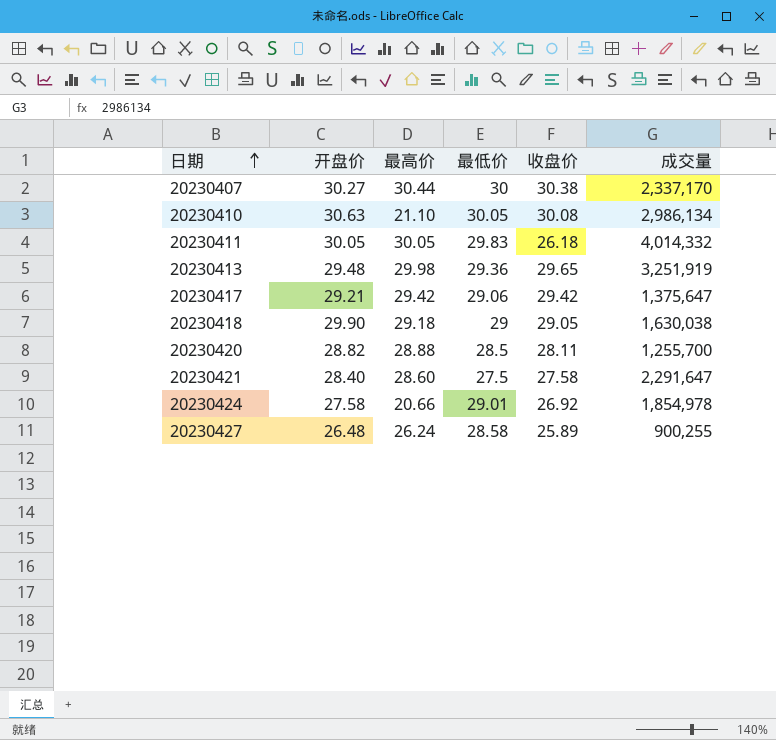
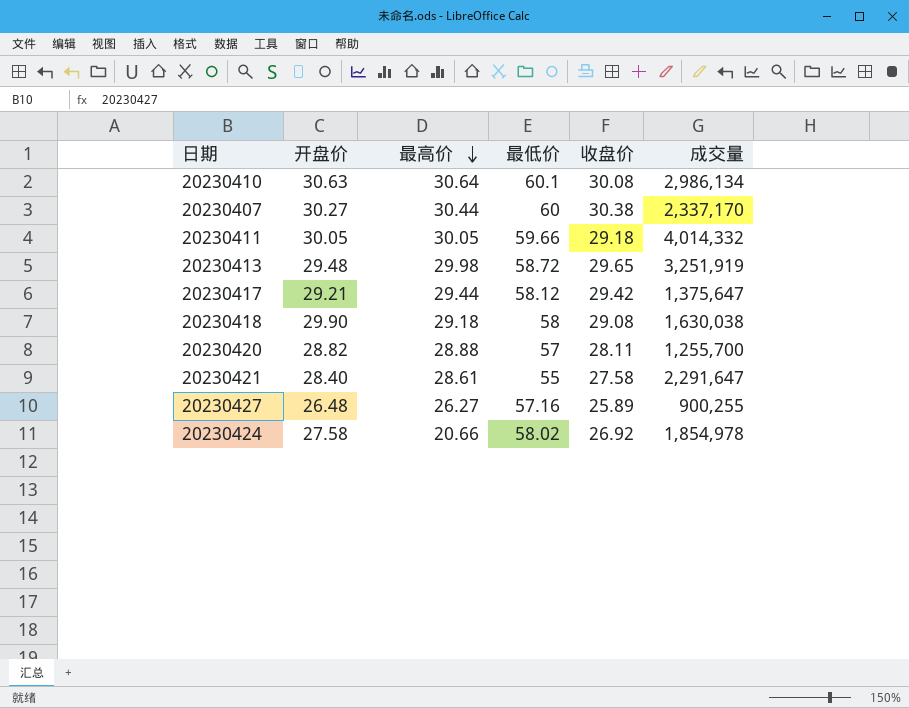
row order: 日期 ascending -> 最高价 descending
20230410 | 最高价: 21.10 -> 30.64
20230410 | 最低价: 30.05 -> 60.1
20230407 | 最低价: 30 -> 60
20230411 | 最低价: 29.83 -> 59.66
20230411 | 收盘价: 26.18 -> 29.18
20230413 | 最低价: 29.36 -> 58.72
20230417 | 最高价: 29.42 -> 29.44
20230417 | 最低价: 29.06 -> 58.12
20230418 | 最低价: 29 -> 58
20230418 | 收盘价: 29.05 -> 29.08
20230420 | 最低价: 28.5 -> 57
20230421 | 最高价: 28.60 -> 28.61
20230421 | 最低价: 27.5 -> 55
20230427 | 最高价: 26.24 -> 26.27
20230427 | 最低价: 28.58 -> 57.16
20230424 | 最低价: 29.01 -> 58.02

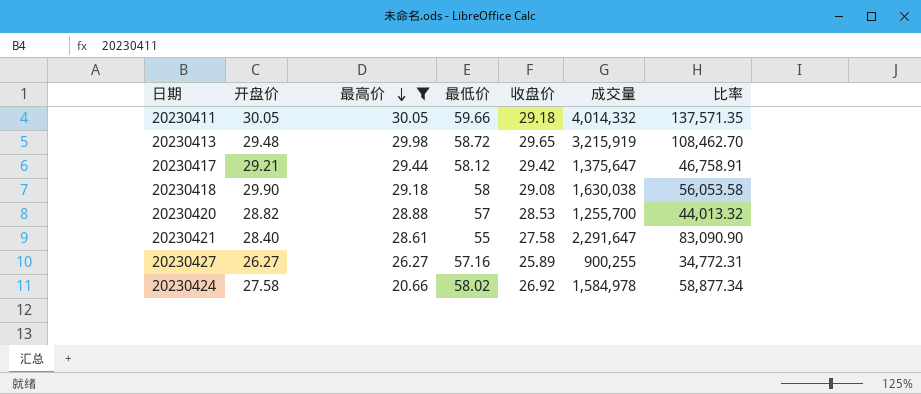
filter: none -> 最高价 <= 30.05
column 比率 | formula: none -> [成交量] / [收盘价]
20230413 | 成交量: 3,251,919 -> 3,215,919
20230420 | 收盘价: 28.11 -> 28.53
20230427 | 开盘价: 26.48 -> 26.27
20230424 | 成交量: 1,854,978 -> 1,584,978

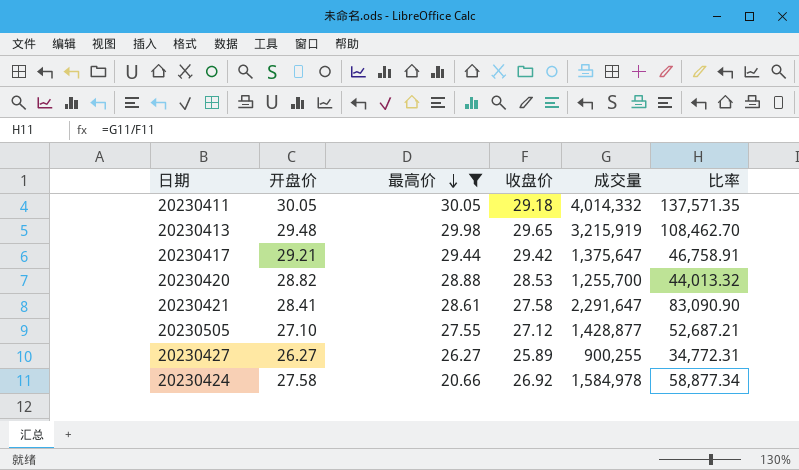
column 最低价 | position: 4 -> none
row 20230418: 29.90 | 29.18 | 58 | 29.08 | 1,630,038 | 56,053.58 -> none
20230421 | 开盘价: 28.40 -> 28.41
row 20230505: none -> 27.10 | 27.55 | 27.12 | 1,428,877 | 52,687.21

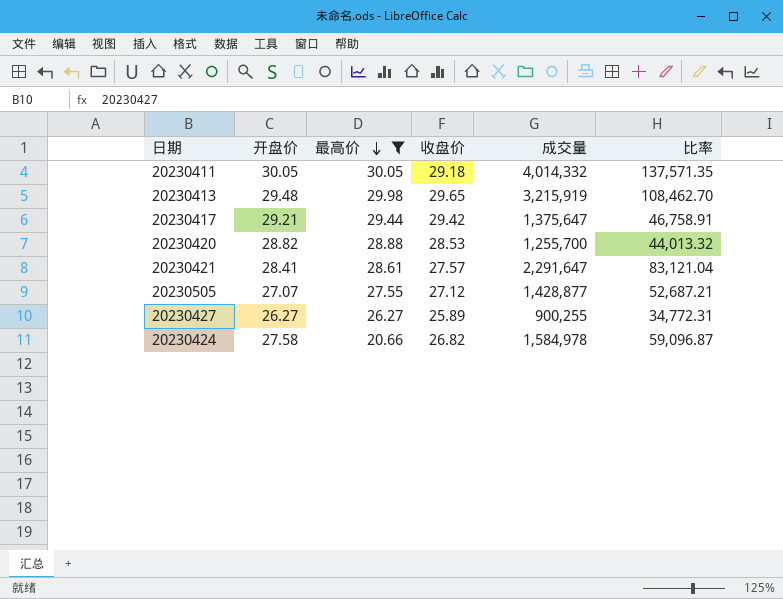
20230421 | 收盘价: 27.58 -> 27.57
20230421 | 比率: 83,090.90 -> 83,121.04
20230505 | 开盘价: 27.10 -> 27.07
20230424 | 收盘价: 26.92 -> 26.82
20230424 | 比率: 58,877.34 -> 59,096.87

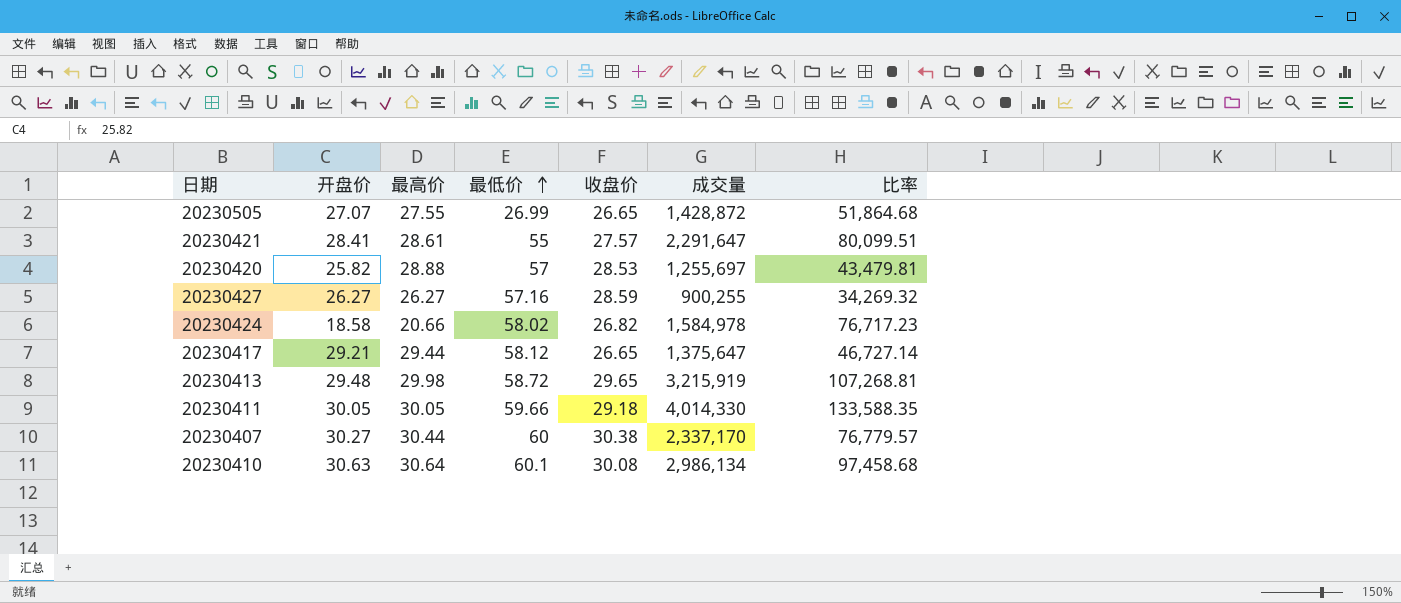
filter: 最高价 <= 30.05 -> none
row order: 最高价 descending -> 最低价 ascending
column 最低价 | position: none -> 4
column 比率 | formula: [成交量] / [收盘价] -> [成交量] / [最高价]
20230505 | 收盘价: 27.12 -> 26.65
20230505 | 成交量: 1,428,877 -> 1,428,872
20230420 | 开盘价: 28.82 -> 25.82
20230420 | 成交量: 1,255,700 -> 1,255,697
20230427 | 收盘价: 25.89 -> 28.59
20230424 | 开盘价: 27.58 -> 18.58
20230417 | 收盘价: 29.42 -> 26.65
20230411 | 成交量: 4,014,332 -> 4,014,330

